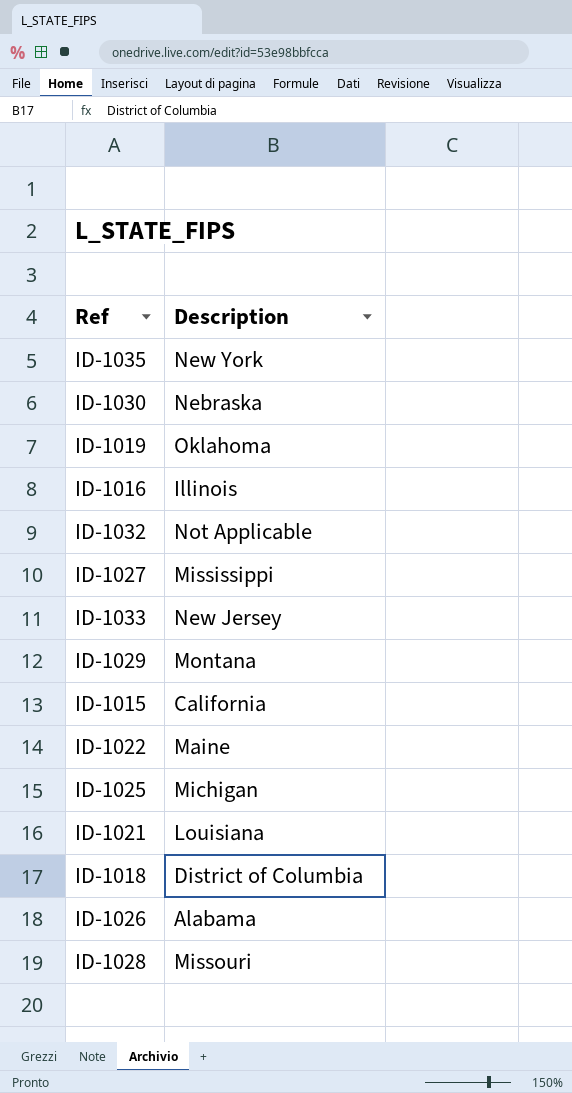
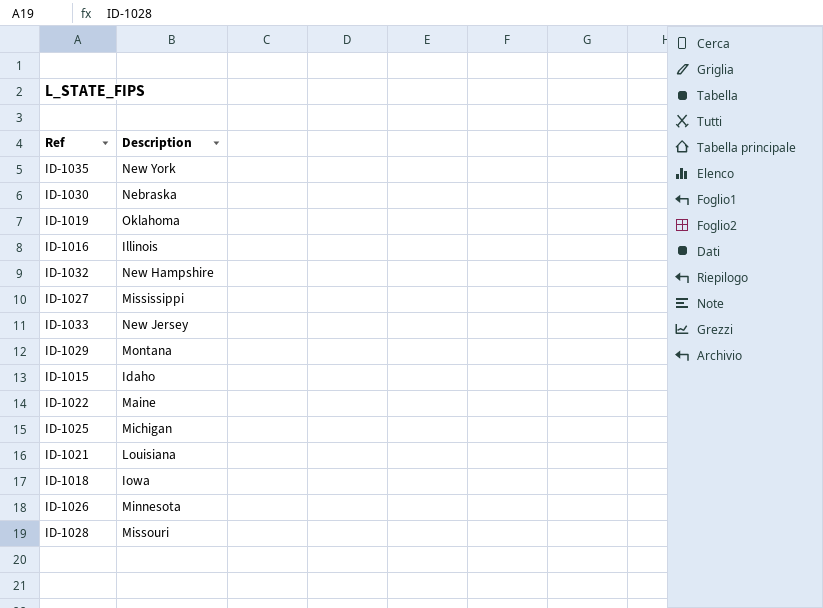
ID-1032 | Description: Not Applicable -> New Hampshire
ID-1015 | Description: California -> Idaho
ID-1018 | Description: District of Columbia -> Iowa
ID-1026 | Description: Alabama -> Minnesota

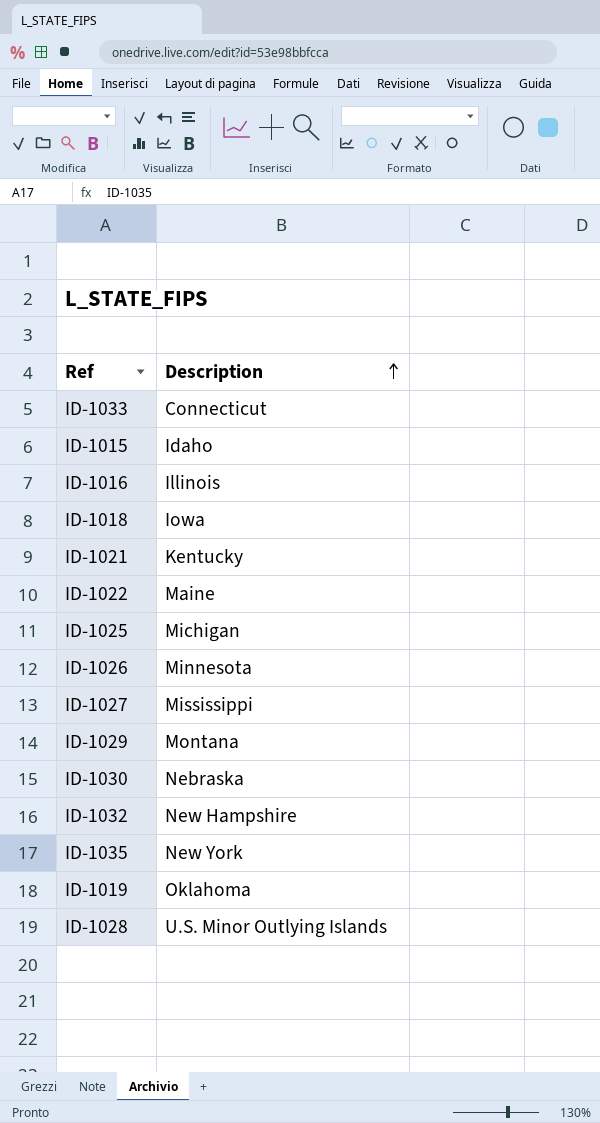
row order: none -> Description ascending
ID-1033 | Description: New Jersey -> Connecticut
ID-1021 | Description: Louisiana -> Kentucky
ID-1028 | Description: Missouri -> U.S. Minor Outlying Islands

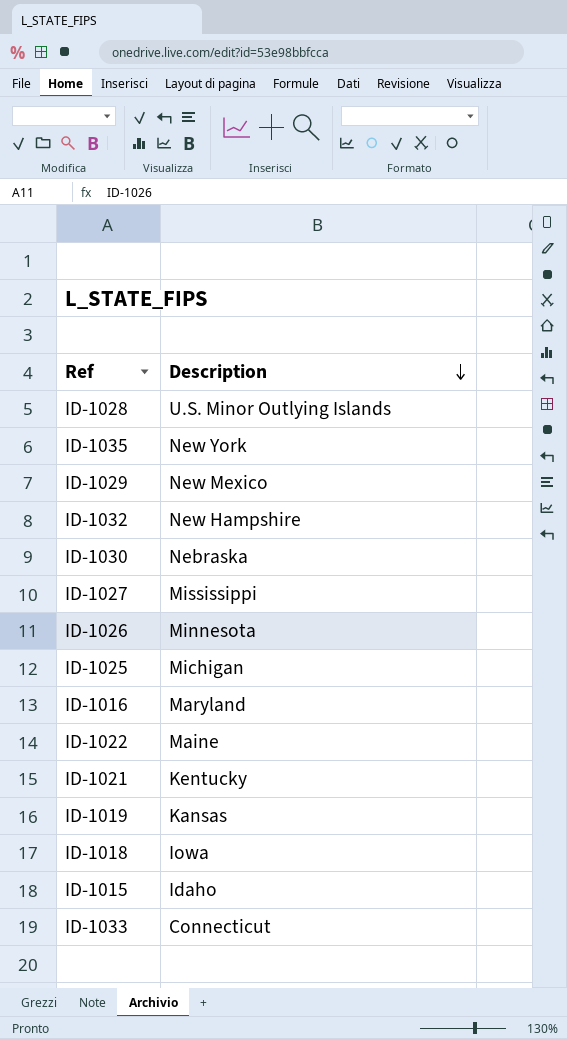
row order: Description ascending -> Description descending
ID-1029 | Description: Montana -> New Mexico
ID-1016 | Description: Illinois -> Maryland
ID-1019 | Description: Oklahoma -> Kansas

